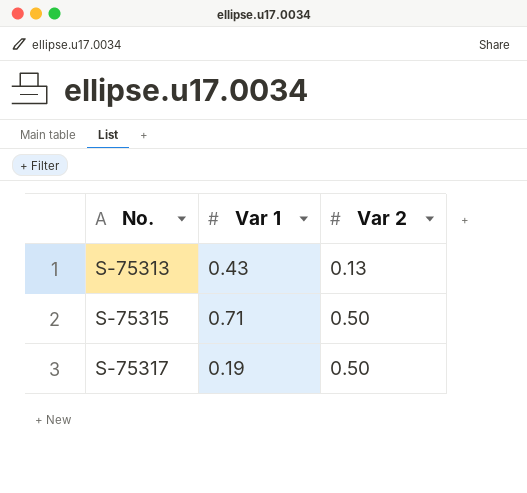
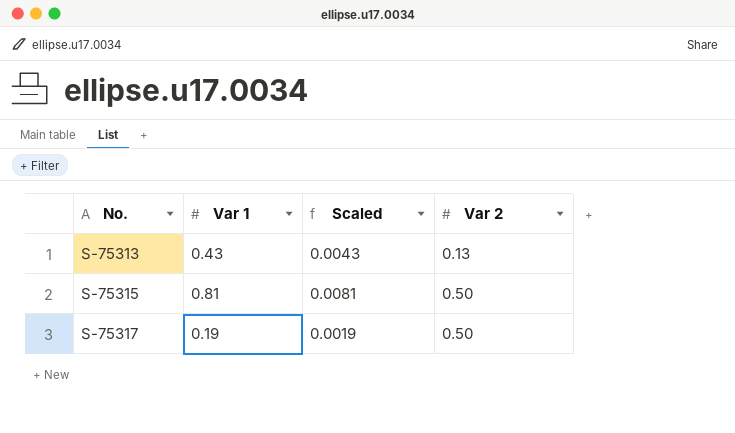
column Scaled | formula: none -> [Var 1] * 0.01
S-75315 | Var 1: 0.71 -> 0.81

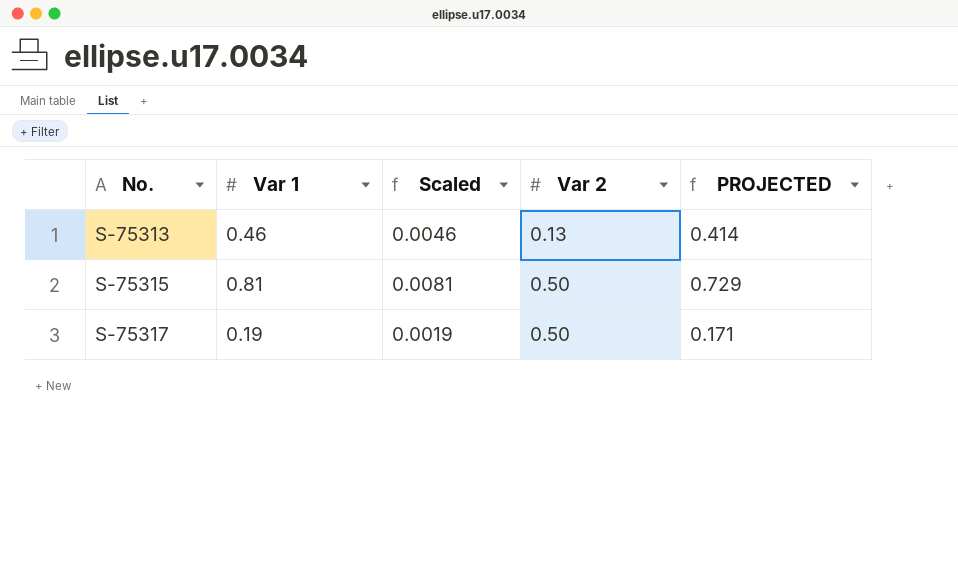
column PROJECTED | formula: none -> [Var 1] * 0.9
S-75313 | Var 1: 0.43 -> 0.46
S-75313 | Scaled: 0.0043 -> 0.0046

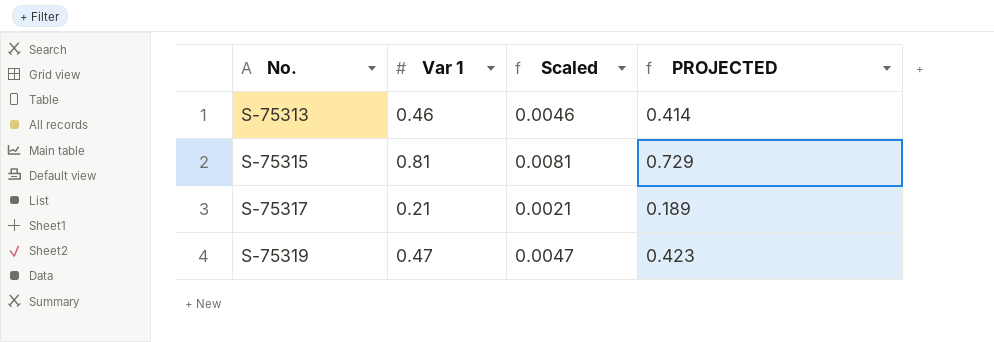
column Var 2 | position: 4 -> none
S-75317 | Var 1: 0.19 -> 0.21
S-75317 | Scaled: 0.0019 -> 0.0021
S-75317 | PROJECTED: 0.171 -> 0.189
row S-75319: none -> 0.47 | 0.0047 | 0.423

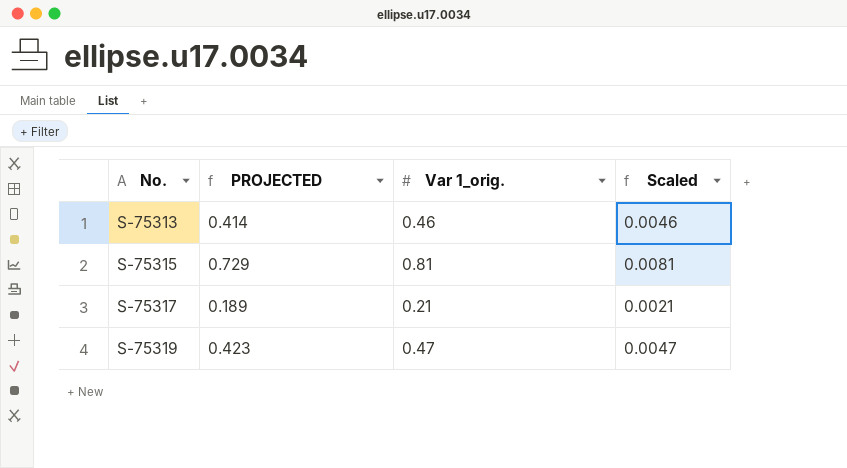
column PROJECTED | position: 4 -> 2
column name: Var 1 -> Var 1_orig.

